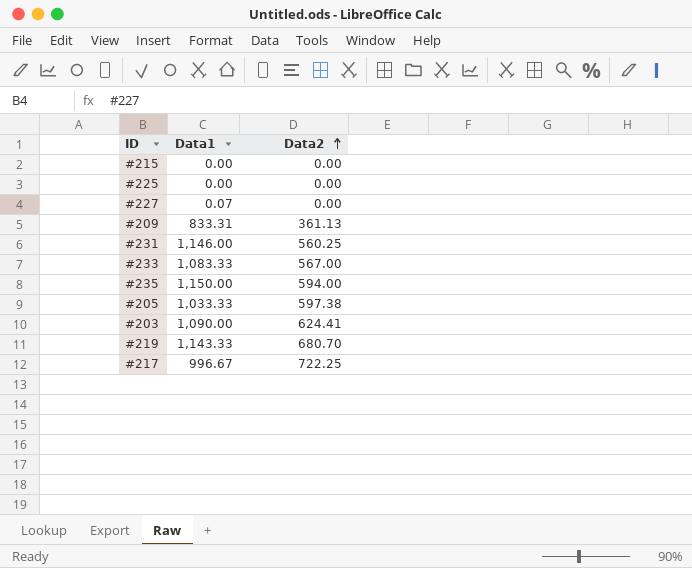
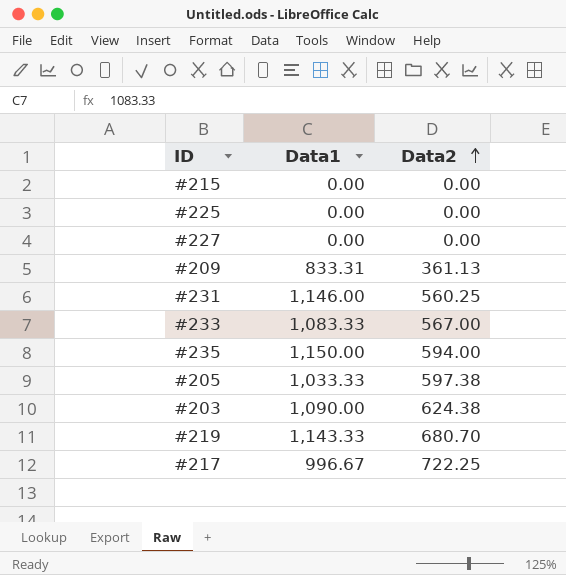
#227 | Data1: 0.07 -> 0.00
#203 | Data2: 624.41 -> 624.38

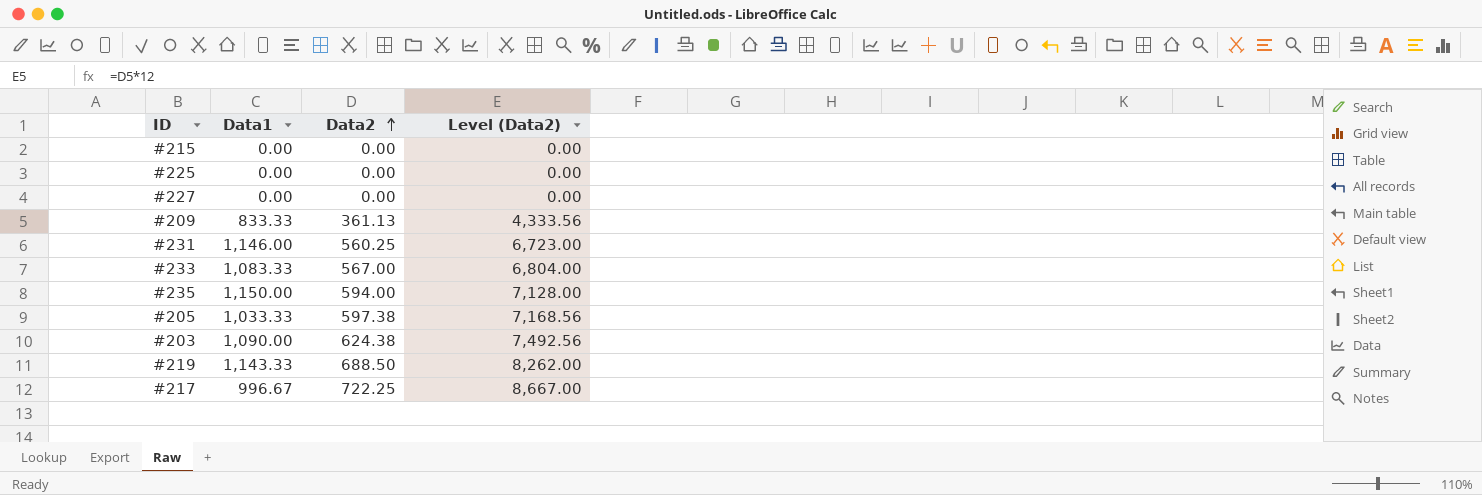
column Level (Data2) | formula: none -> [Data2] * 12
#209 | Data1: 833.31 -> 833.33
#219 | Data2: 680.70 -> 688.50

